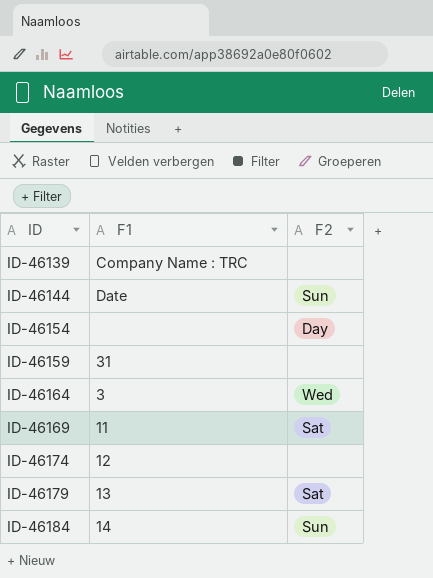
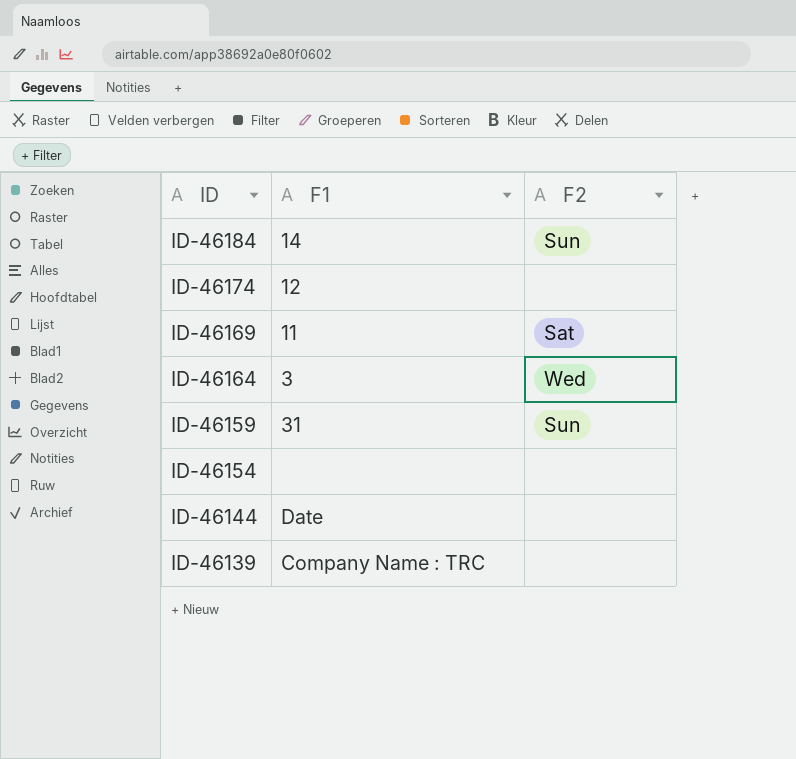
row order: ID ascending -> ID descending
row ID-46179: 13 | Sat -> none
ID-46159 | F2: none -> Sun
ID-46154 | F2: Day -> none
ID-46144 | F2: Sun -> none

